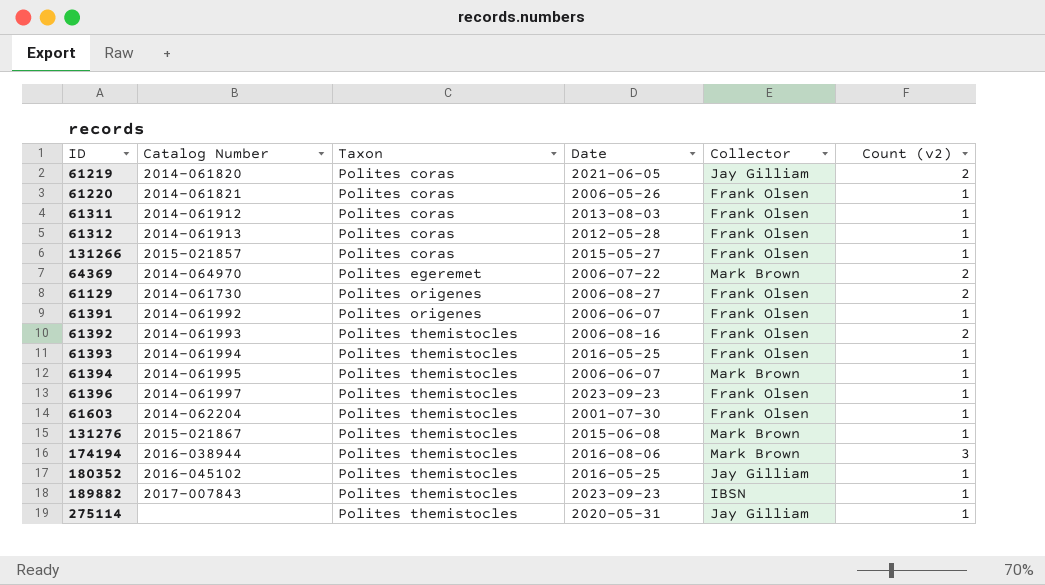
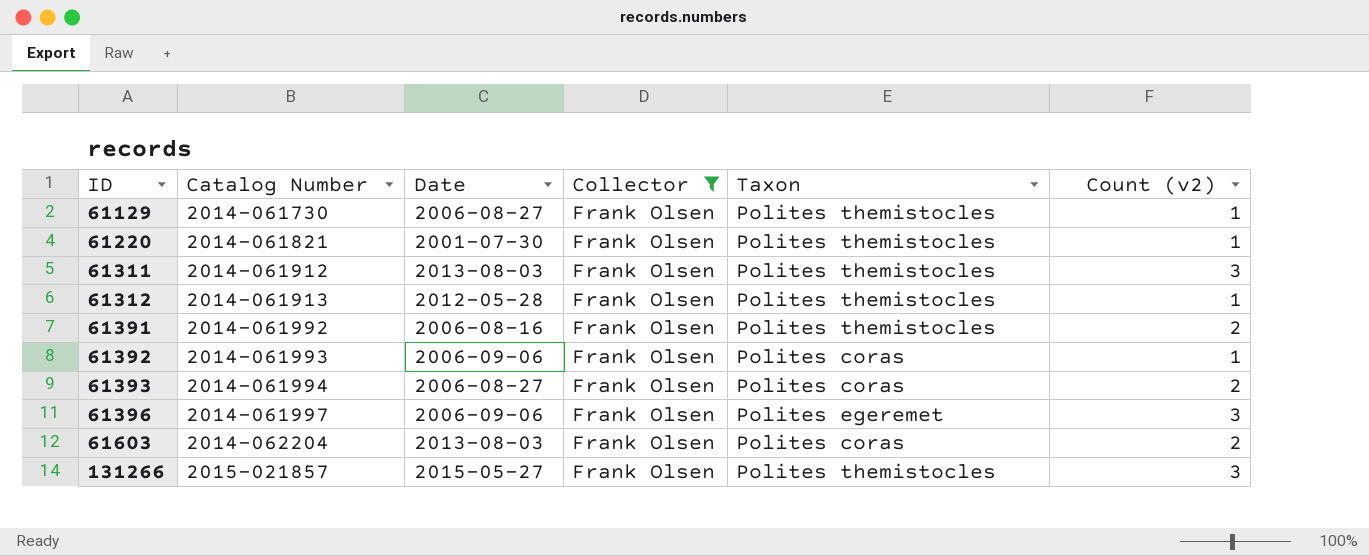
filter: none -> Collector = Frank Olsen
row order: Taxon ascending -> ID ascending
column Taxon | position: 3 -> 5
61129 | Taxon: Polites origenes -> Polites themistocles
61129 | Count (v2): 2 -> 1
61220 | Date: 2006-05-26 -> 2001-07-30
61220 | Taxon: Polites coras -> Polites themistocles
61311 | Taxon: Polites coras -> Polites themistocles
61311 | Count (v2): 1 -> 3
61312 | Taxon: Polites coras -> Polites themistocles
61391 | Date: 2006-06-07 -> 2006-08-16
61391 | Taxon: Polites origenes -> Polites themistocles
61391 | Count (v2): 1 -> 2
61392 | Date: 2006-08-16 -> 2006-09-06
61392 | Taxon: Polites themistocles -> Polites coras
61392 | Count (v2): 2 -> 1
61393 | Date: 2016-05-25 -> 2006-08-27
61393 | Taxon: Polites themistocles -> Polites coras
61393 | Count (v2): 1 -> 2
61396 | Date: 2023-09-23 -> 2006-09-06
61396 | Taxon: Polites themistocles -> Polites egeremet
61396 | Count (v2): 1 -> 3
61603 | Date: 2001-07-30 -> 2013-08-03
61603 | Taxon: Polites themistocles -> Polites coras
61603 | Count (v2): 1 -> 2
131266 | Taxon: Polites coras -> Polites themistocles
131266 | Count (v2): 1 -> 3

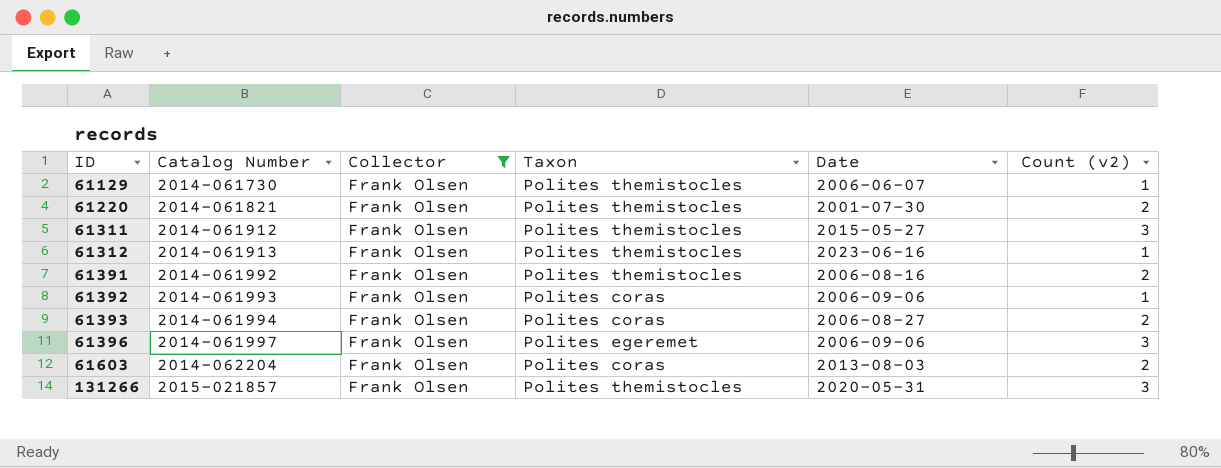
column Date | position: 3 -> 5
61129 | Date: 2006-08-27 -> 2006-06-07
61220 | Count (v2): 1 -> 2
61311 | Date: 2013-08-03 -> 2015-05-27
61312 | Date: 2012-05-28 -> 2023-06-16
131266 | Date: 2015-05-27 -> 2020-05-31

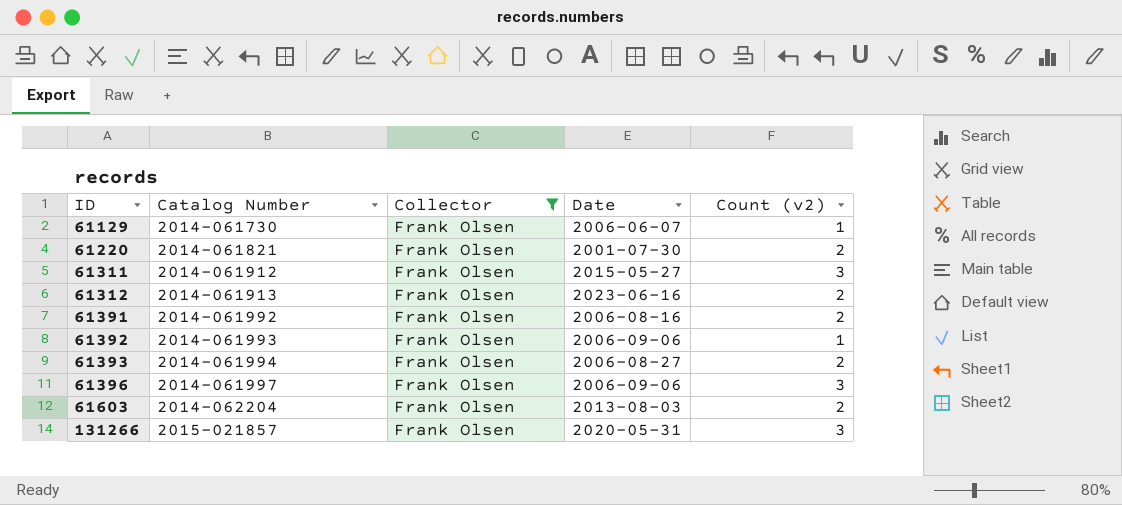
column Taxon | position: 4 -> none
61312 | Count (v2): 1 -> 2

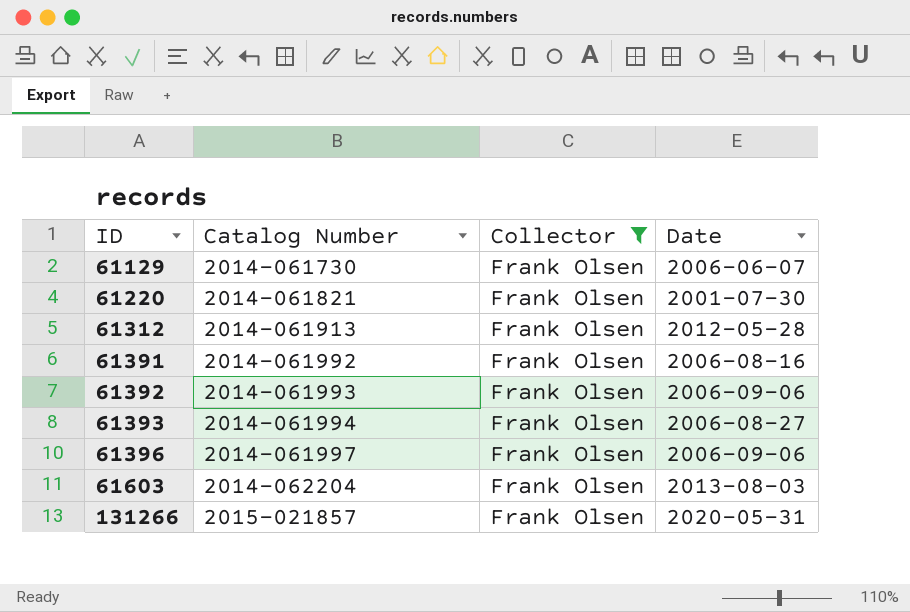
column Count (v2) | position: 5 -> none
row 61311: 2014-061912 | Frank Olsen | 2015-05-27 | 3 -> none
61312 | Date: 2023-06-16 -> 2012-05-28

